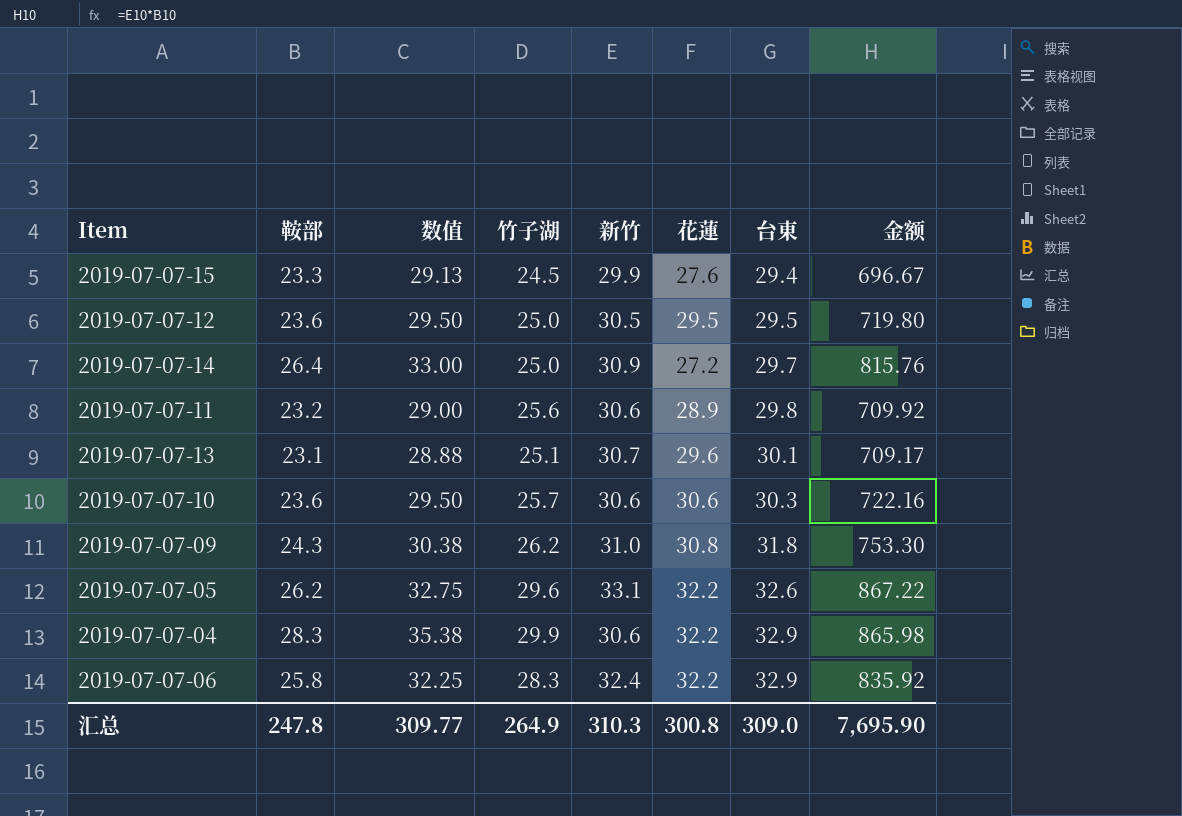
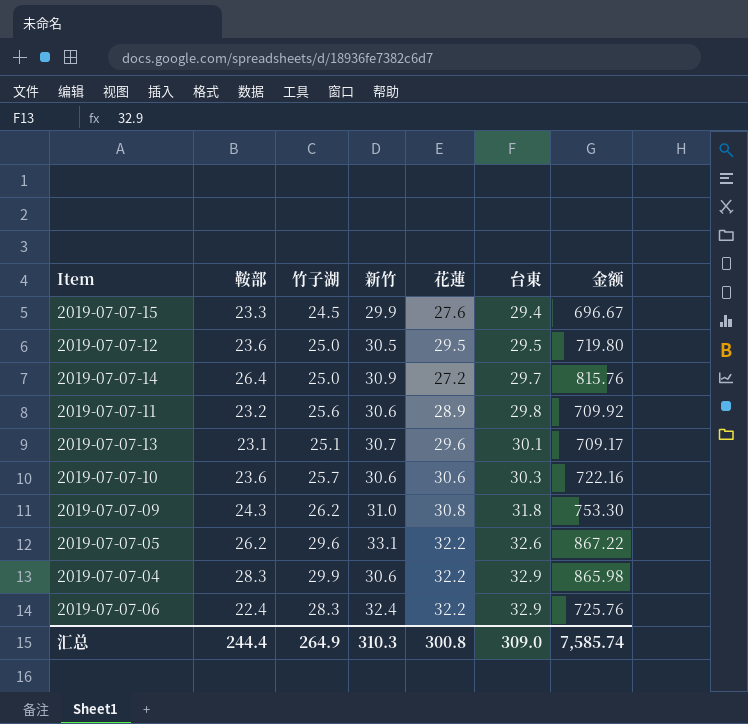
column 数值 | formula: [鞍部] * 1.25 -> none
2019-07-07-06 | 鞍部: 25.8 -> 22.4
2019-07-07-06 | 金额: 835.92 -> 725.76
汇总 | 鞍部: 247.8 -> 244.4
汇总 | 金额: 7,695.90 -> 7,585.74

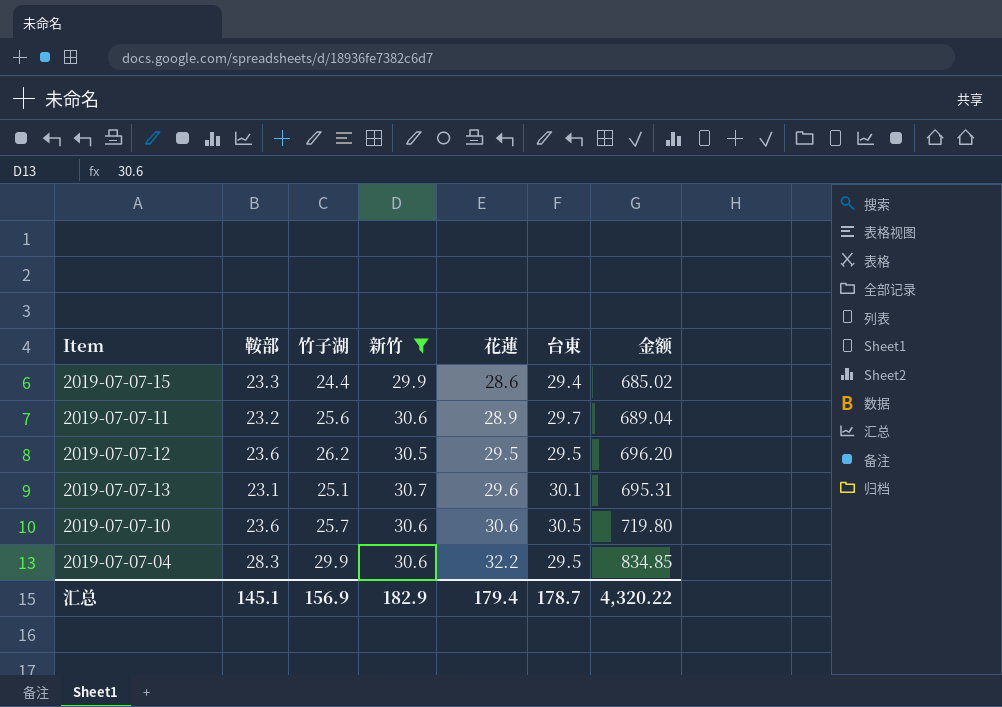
filter: none -> 新竹 <= 30.7
row order: 台東 ascending -> 花蓮 ascending
column 金额 | formula: [鞍部] * [新竹] -> [鞍部] * [台東]
2019-07-07-15 | 竹子湖: 24.5 -> 24.4
2019-07-07-15 | 花蓮: 27.6 -> 28.6
2019-07-07-11 | 台東: 29.8 -> 29.7
2019-07-07-12 | 竹子湖: 25.0 -> 26.2
2019-07-07-10 | 台東: 30.3 -> 30.5
2019-07-07-04 | 台東: 32.9 -> 29.5
汇总 | 鞍部: 244.4 -> 145.1
汇总 | 竹子湖: 264.9 -> 156.9
汇总 | 新竹: 310.3 -> 182.9
汇总 | 花蓮: 300.8 -> 179.4
汇总 | 台東: 309.0 -> 178.7
汇总 | 金额: 7,585.74 -> 4,320.22

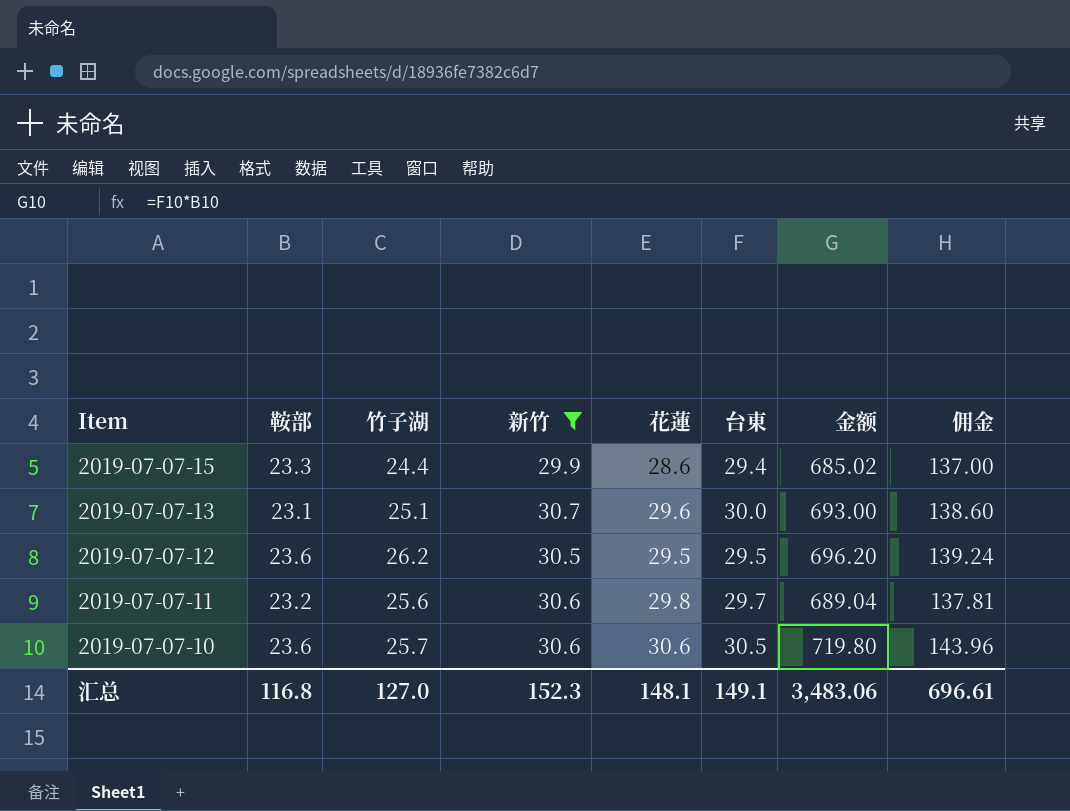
row order: 花蓮 ascending -> Item descending
column 佣金 | formula: none -> [金额] * 0.2
row 2019-07-07-04: 28.3 | 29.9 | 30.6 | 32.2 | 29.5 | 834.85 -> none
2019-07-07-13 | 台東: 30.1 -> 30.0
2019-07-07-13 | 金额: 695.31 -> 693.00
2019-07-07-11 | 花蓮: 28.9 -> 29.8
汇总 | 鞍部: 145.1 -> 116.8
汇总 | 竹子湖: 156.9 -> 127.0
汇总 | 新竹: 182.9 -> 152.3
汇总 | 花蓮: 179.4 -> 148.1
汇总 | 台東: 178.7 -> 149.1
汇总 | 金额: 4,320.22 -> 3,483.06

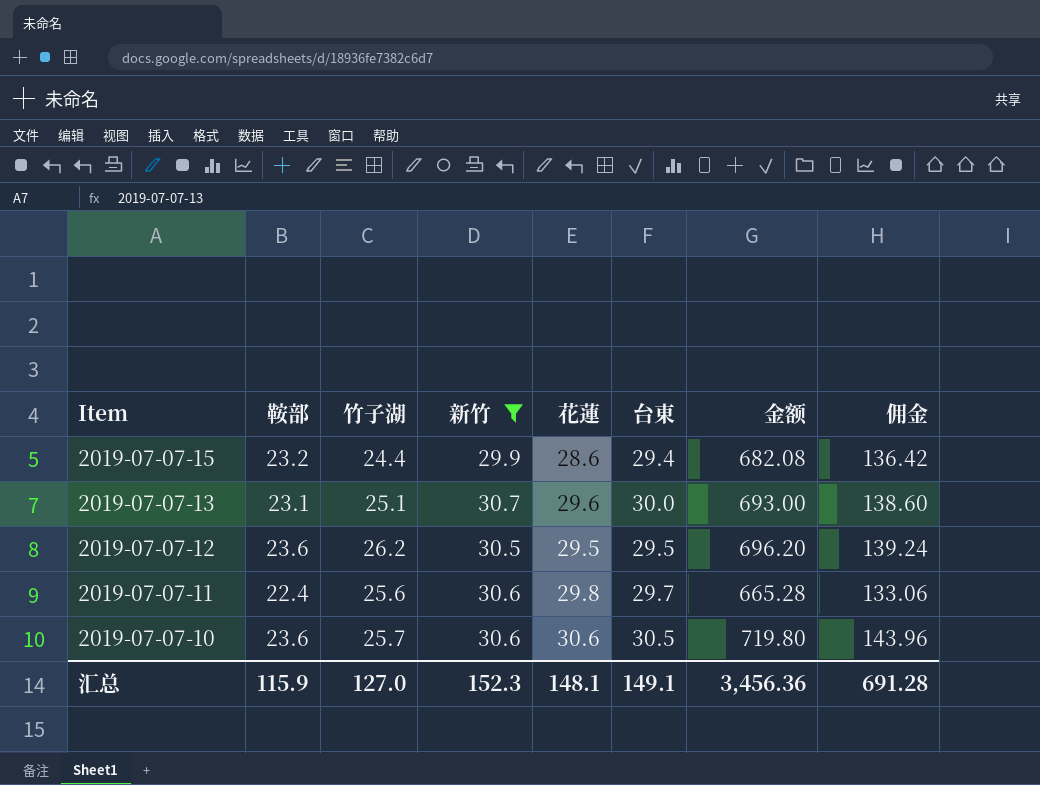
2019-07-07-15 | 鞍部: 23.3 -> 23.2
2019-07-07-15 | 金额: 685.02 -> 682.08
2019-07-07-15 | 佣金: 137.00 -> 136.42
2019-07-07-11 | 鞍部: 23.2 -> 22.4
2019-07-07-11 | 金额: 689.04 -> 665.28
2019-07-07-11 | 佣金: 137.81 -> 133.06
汇总 | 鞍部: 116.8 -> 115.9
汇总 | 金额: 3,483.06 -> 3,456.36
汇总 | 佣金: 696.61 -> 691.28

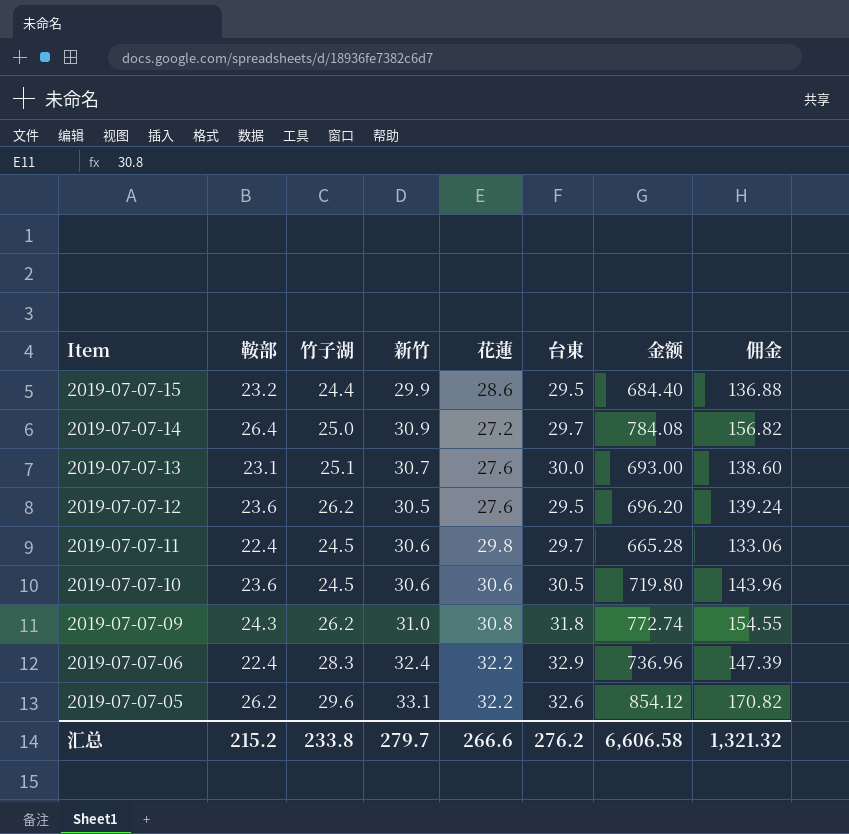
filter: 新竹 <= 30.7 -> none
2019-07-07-15 | 台東: 29.4 -> 29.5
2019-07-07-15 | 金额: 682.08 -> 684.40
2019-07-07-15 | 佣金: 136.42 -> 136.88
2019-07-07-13 | 花蓮: 29.6 -> 27.6
2019-07-07-12 | 花蓮: 29.5 -> 27.6
2019-07-07-11 | 竹子湖: 25.6 -> 24.5
2019-07-07-10 | 竹子湖: 25.7 -> 24.5
汇总 | 鞍部: 115.9 -> 215.2
汇总 | 竹子湖: 127.0 -> 233.8
汇总 | 新竹: 152.3 -> 279.7
汇总 | 花蓮: 148.1 -> 266.6
汇总 | 台東: 149.1 -> 276.2
汇总 | 金额: 3,456.36 -> 6,606.58
汇总 | 佣金: 691.28 -> 1,321.32

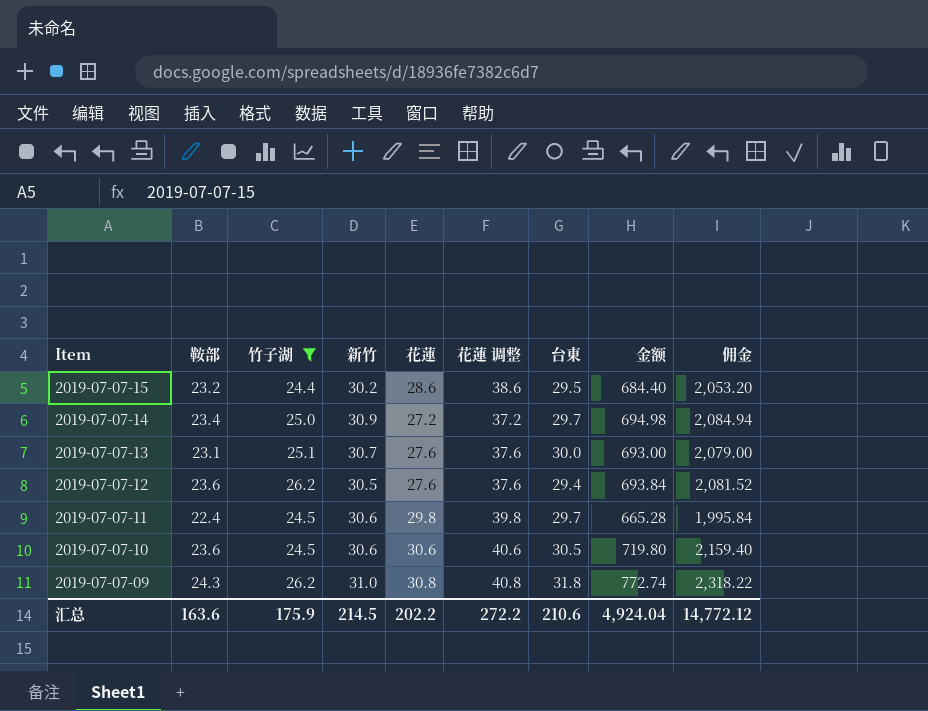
filter: none -> 竹子湖 <= 26.2
column 花蓮 调整 | formula: none -> [花蓮] + 10
column 佣金 | formula: [金额] * 0.2 -> [金额] * 3
2019-07-07-15 | 新竹: 29.9 -> 30.2
2019-07-07-14 | 鞍部: 26.4 -> 23.4
2019-07-07-14 | 金额: 784.08 -> 694.98
2019-07-07-12 | 台東: 29.5 -> 29.4
2019-07-07-12 | 金额: 696.20 -> 693.84
汇总 | 鞍部: 215.2 -> 163.6
汇总 | 竹子湖: 233.8 -> 175.9
汇总 | 新竹: 279.7 -> 214.5
汇总 | 花蓮: 266.6 -> 202.2
汇总 | 台東: 276.2 -> 210.6
汇总 | 金额: 6,606.58 -> 4,924.04
汇总 | 佣金: 1,321.32 -> 14,772.12

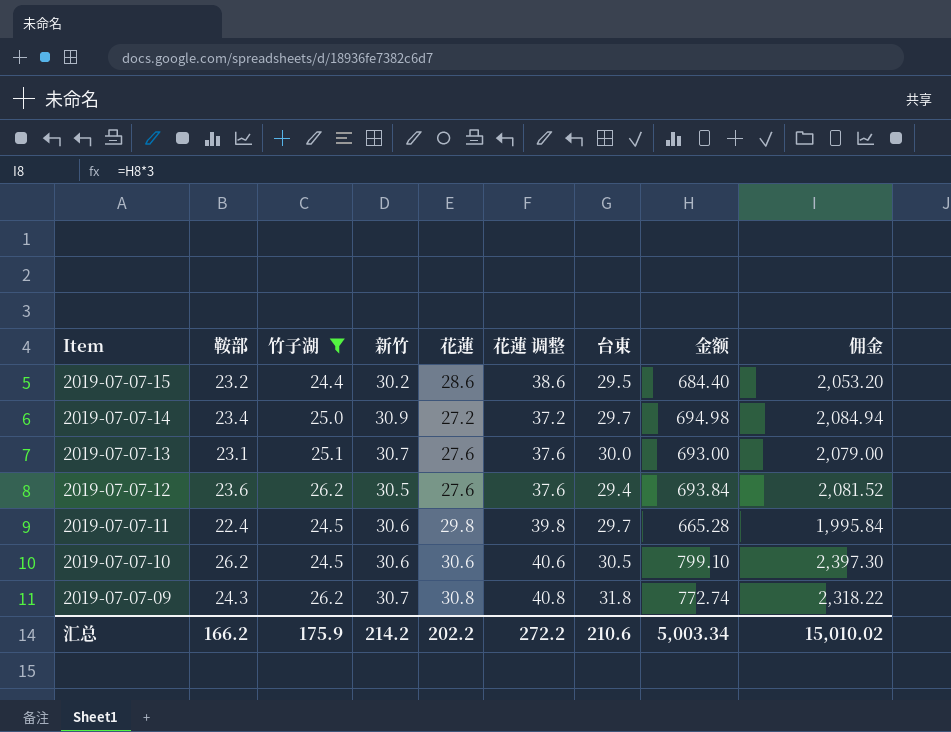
2019-07-07-10 | 鞍部: 23.6 -> 26.2
2019-07-07-10 | 金额: 719.80 -> 799.10
2019-07-07-10 | 佣金: 2,159.40 -> 2,397.30
2019-07-07-09 | 新竹: 31.0 -> 30.7
汇总 | 鞍部: 163.6 -> 166.2
汇总 | 新竹: 214.5 -> 214.2
汇总 | 金额: 4,924.04 -> 5,003.34
汇总 | 佣金: 14,772.12 -> 15,010.02

